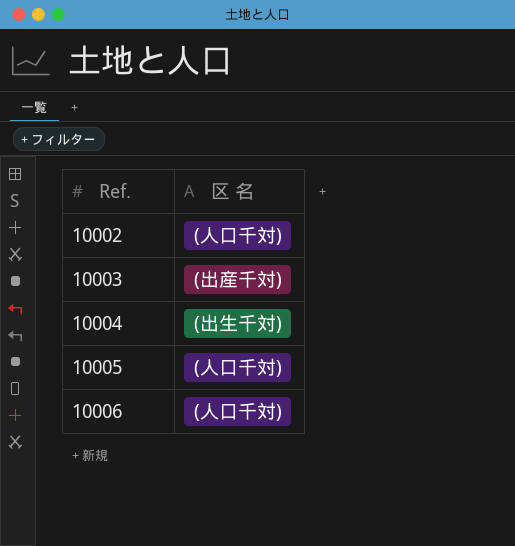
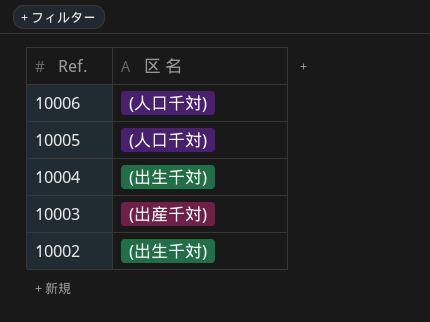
row order: Ref. ascending -> Ref. descending
10002 | 区 名: (人口千対) -> (出生千対)

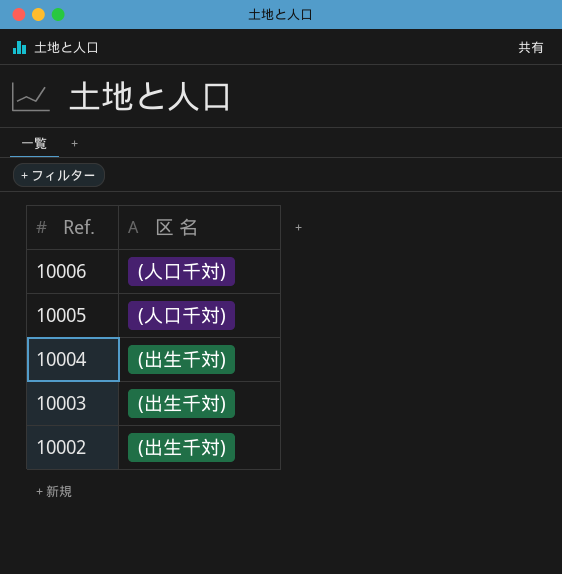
10003 | 区 名: (出産千対) -> (出生千対)

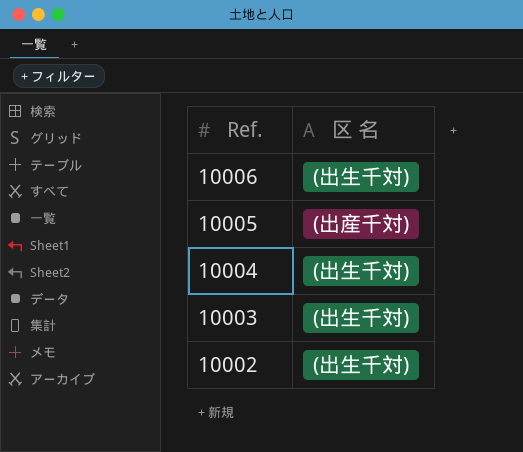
10006 | 区 名: (人口千対) -> (出生千対)
10005 | 区 名: (人口千対) -> (出産千対)

